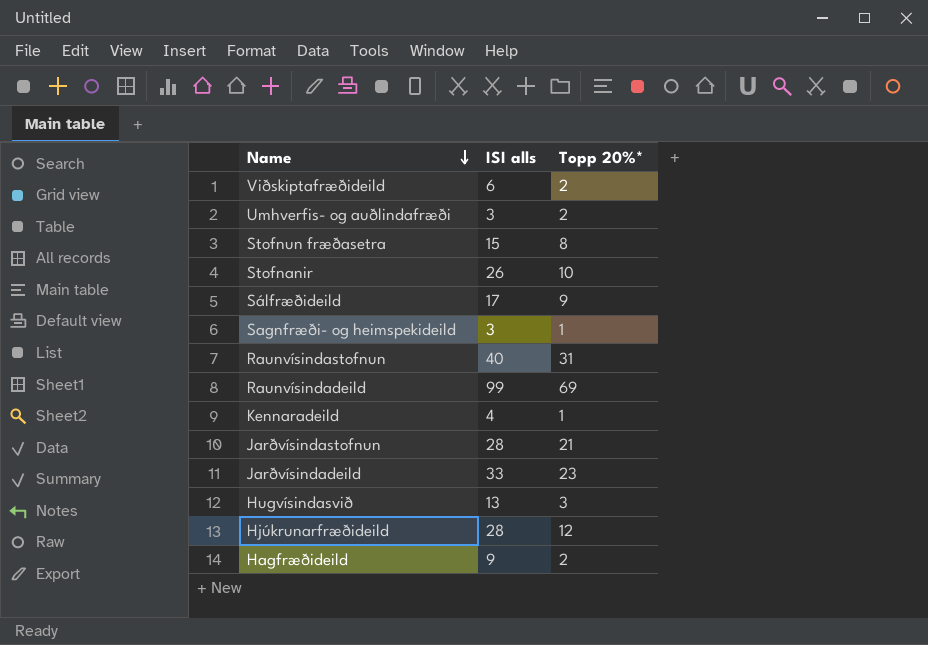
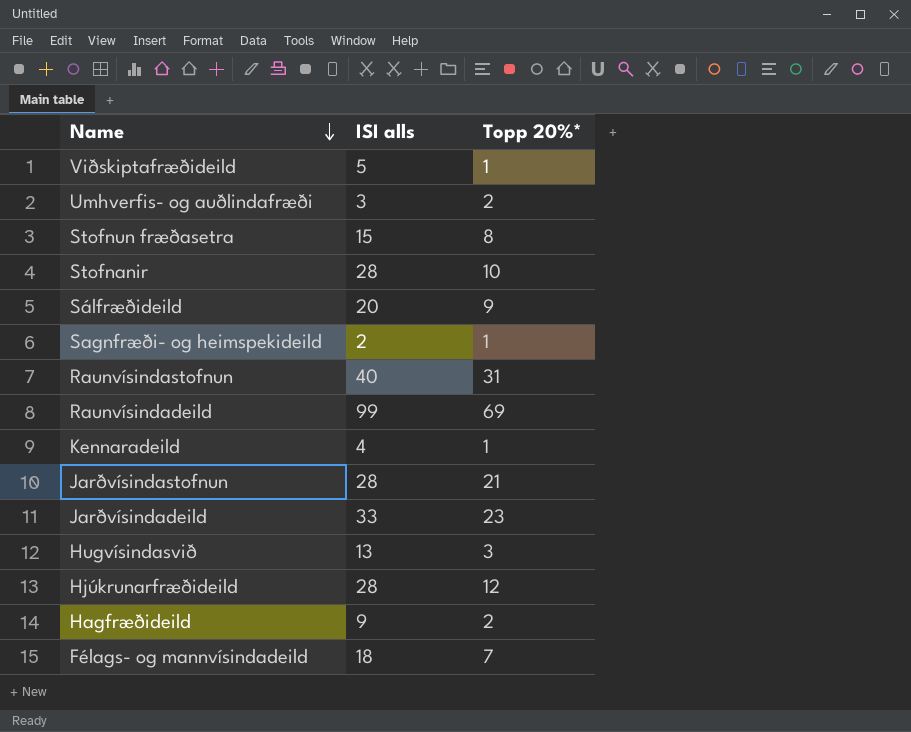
Viðskiptafræðideild | ISI alls: 6 -> 5
Viðskiptafræðideild | Topp 20%*: 2 -> 1
Stofnanir | ISI alls: 26 -> 28
Sálfræðideild | ISI alls: 17 -> 20
Sagnfræði- og heimspekideild | ISI alls: 3 -> 2
row Félags- og mannvísindadeild: none -> 18 | 7

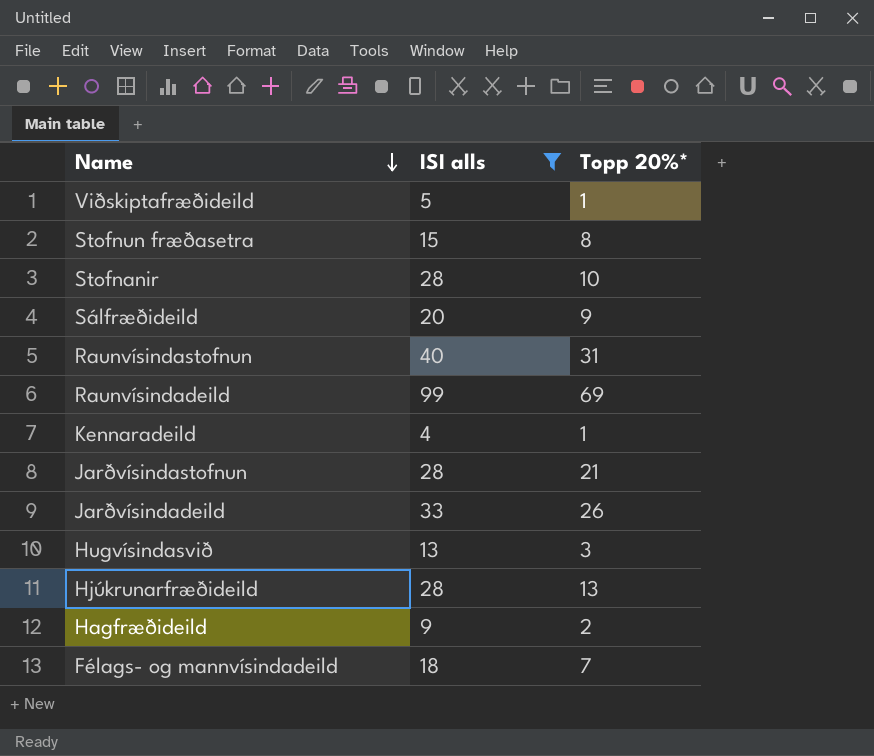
filter: none -> ISI alls >= 4
Jarðvísindadeild | Topp 20%*: 23 -> 26
Hjúkrunarfræðideild | Topp 20%*: 12 -> 13

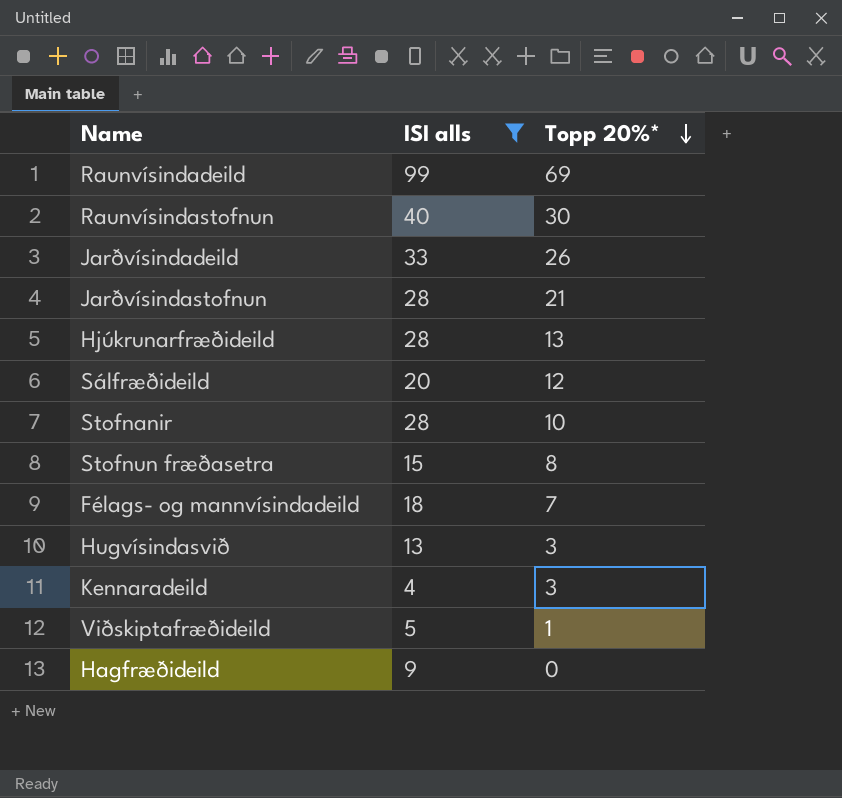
row order: Name descending -> Topp 20%* descending
Raunvísindastofnun | Topp 20%*: 31 -> 30
Sálfræðideild | Topp 20%*: 9 -> 12
Kennaradeild | Topp 20%*: 1 -> 3
Hagfræðideild | Topp 20%*: 2 -> 0

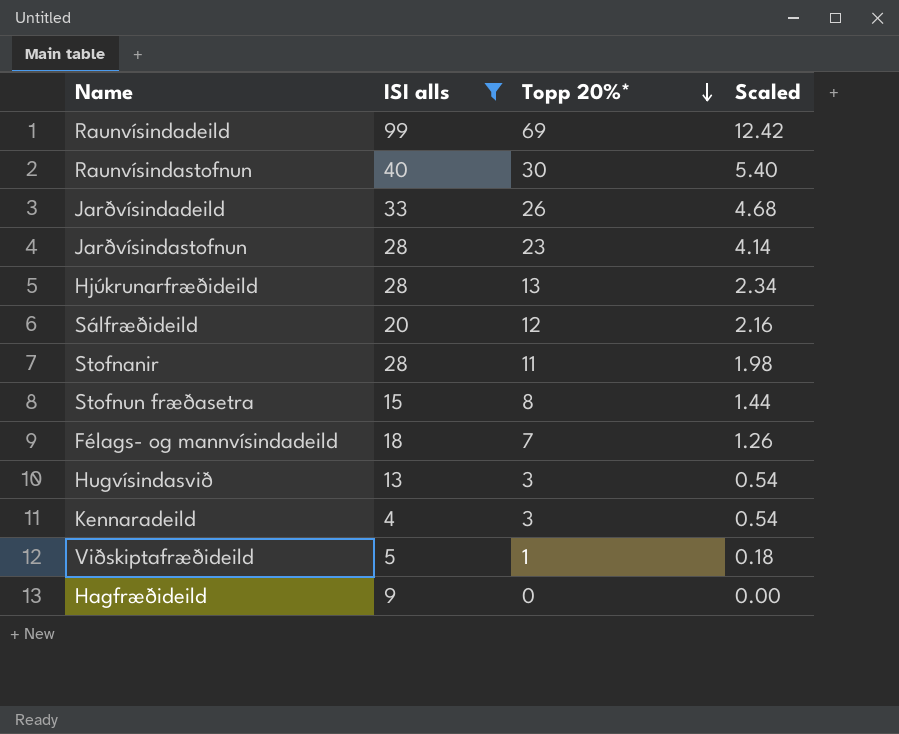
column Scaled | formula: none -> [Topp 20%*] * 0.18
Jarðvísindastofnun | Topp 20%*: 21 -> 23
Stofnanir | Topp 20%*: 10 -> 11

